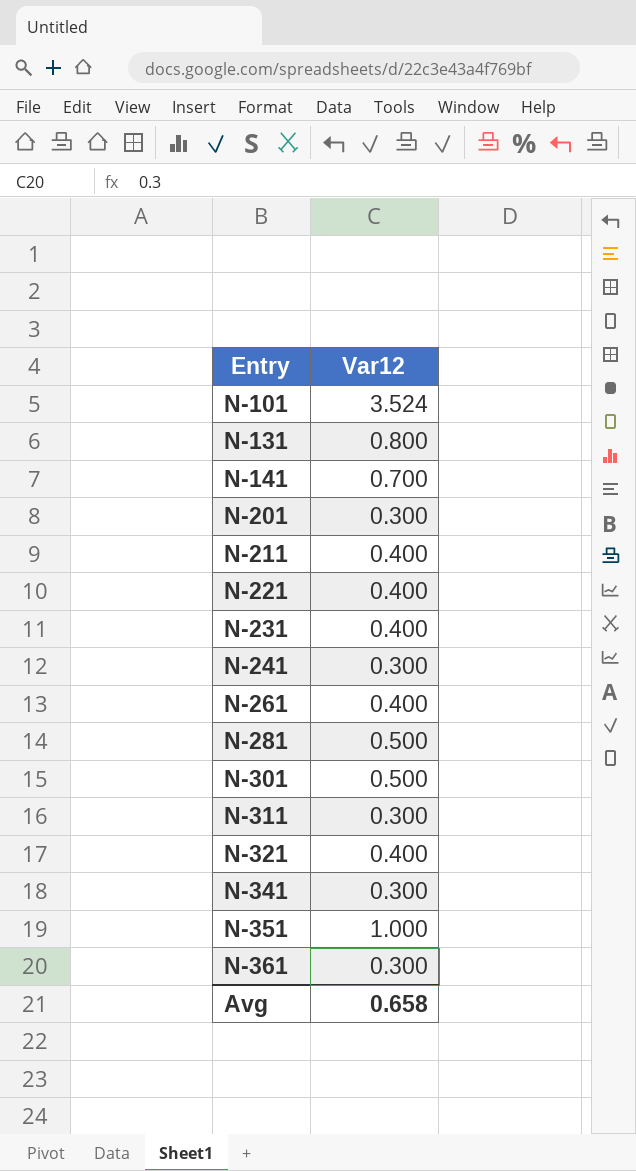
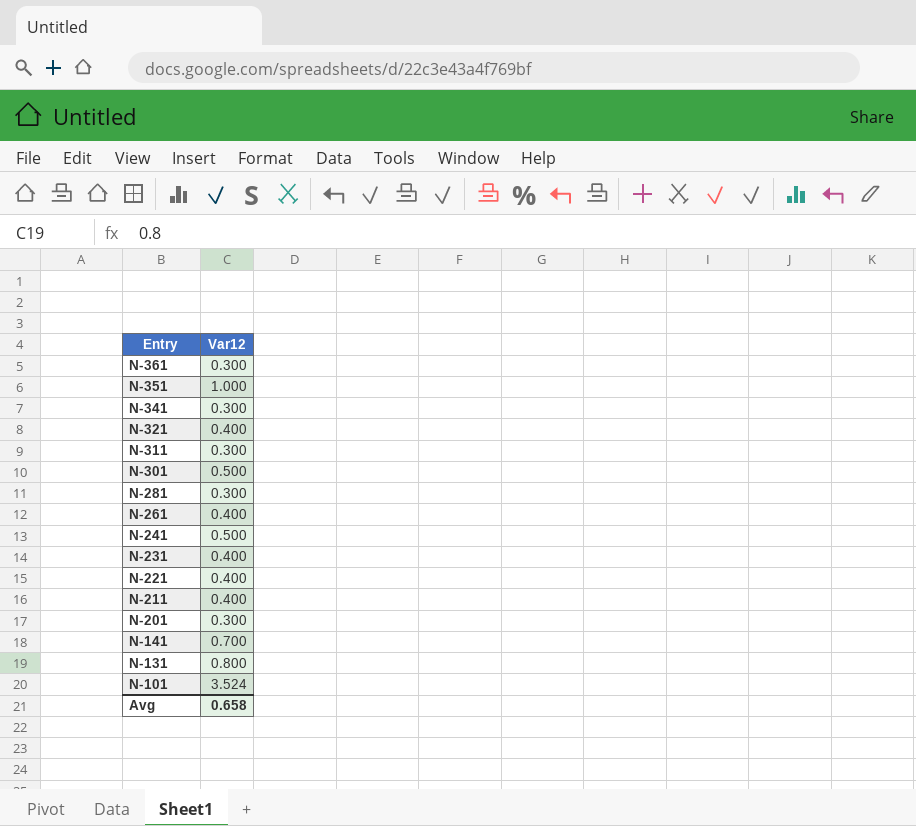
row order: Entry ascending -> Entry descending
N-281 | Var12: 0.500 -> 0.300
N-241 | Var12: 0.300 -> 0.500

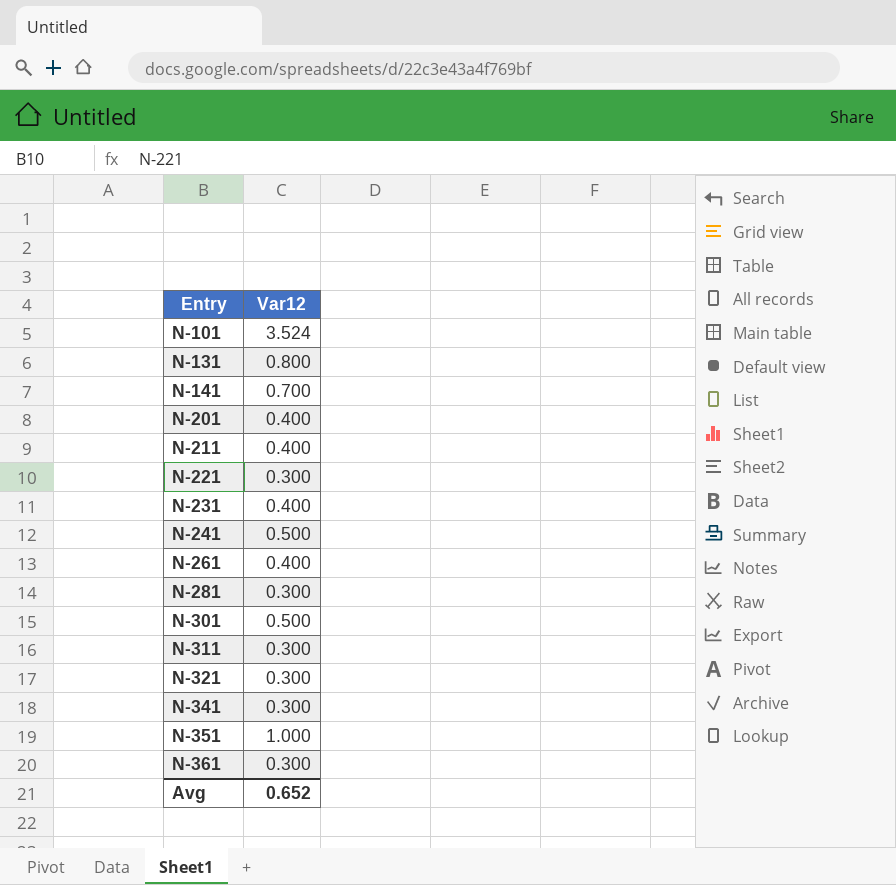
row order: Entry descending -> Entry ascending
N-201 | Var12: 0.300 -> 0.400
N-221 | Var12: 0.400 -> 0.300
N-321 | Var12: 0.400 -> 0.300
Avg | Var12: 0.658 -> 0.652

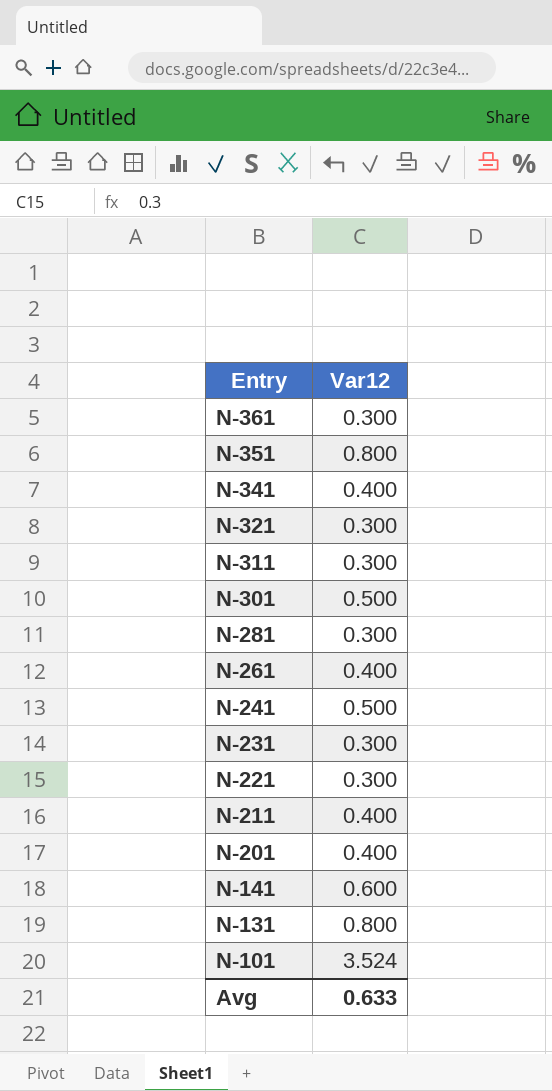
row order: Entry ascending -> Entry descending
N-351 | Var12: 1.000 -> 0.800
N-341 | Var12: 0.300 -> 0.400
N-231 | Var12: 0.400 -> 0.300
N-141 | Var12: 0.700 -> 0.600
Avg | Var12: 0.652 -> 0.633

